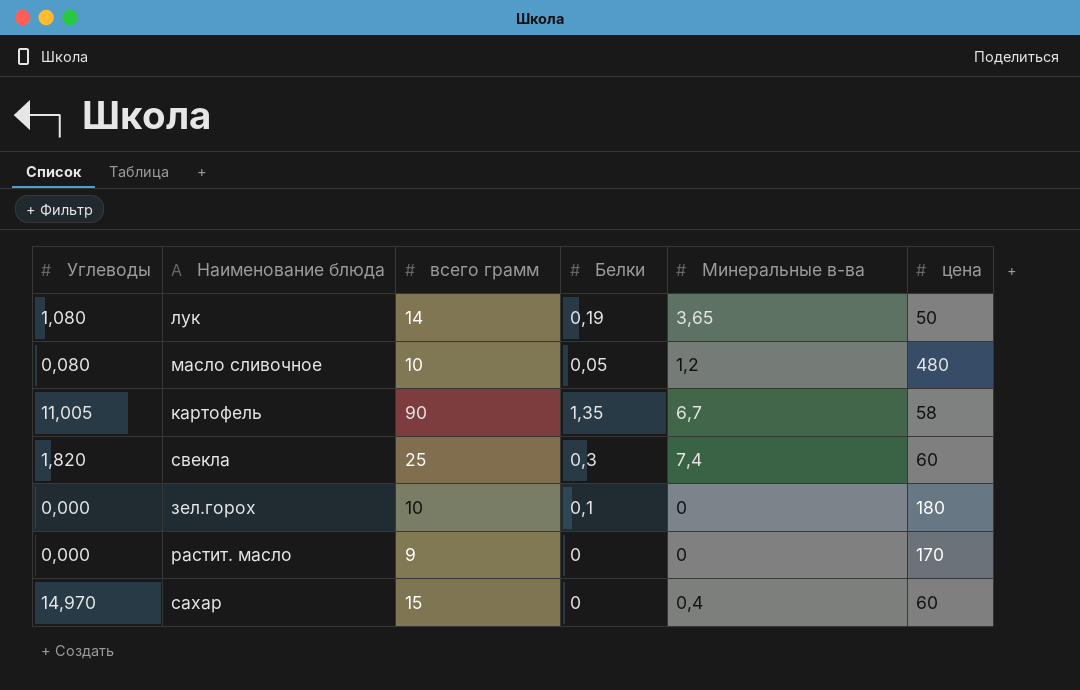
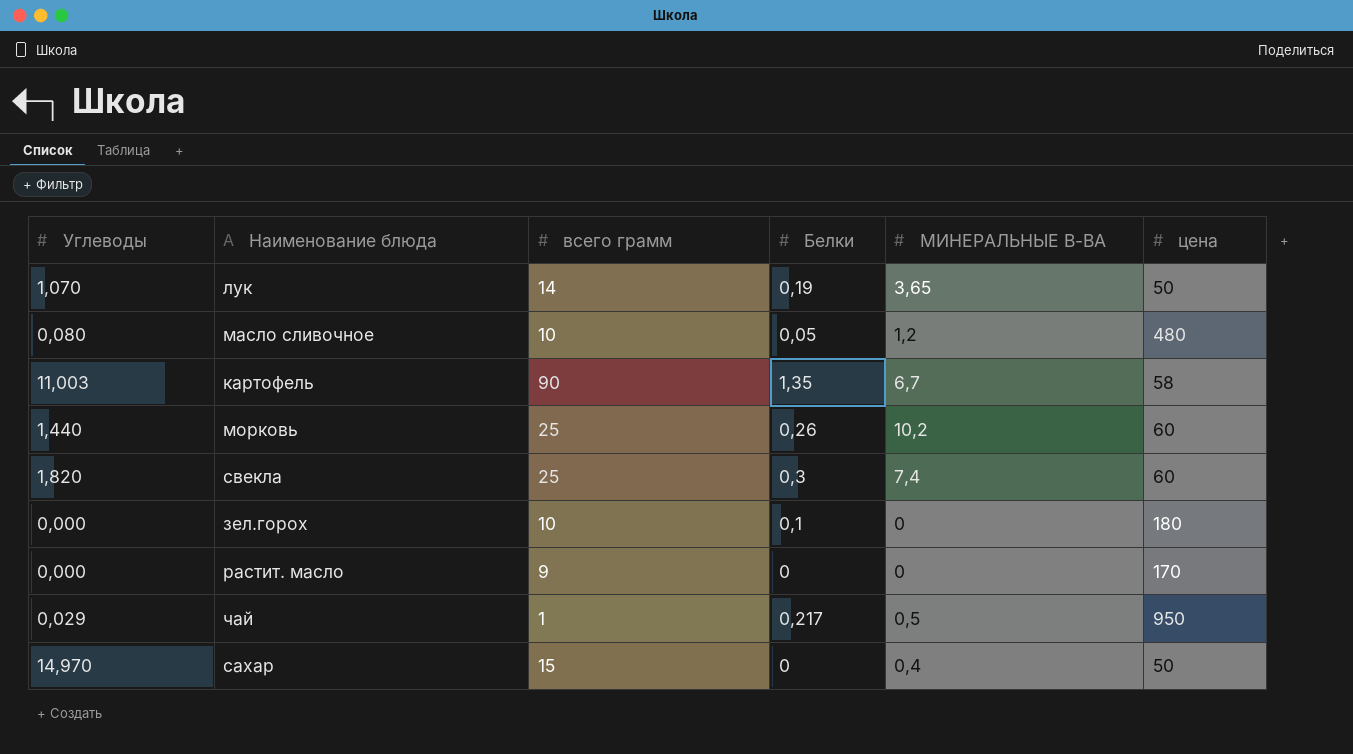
column name: Минеральные в-ва -> МИНЕРАЛЬНЫЕ В-ВА
лук | Углеводы: 1,080 -> 1,070
картофель | Углеводы: 11,005 -> 11,003
row морковь: none -> 1,440 | 25 | 0,26 | 10,2 | 60
row чай: none -> 0,029 | 1 | 0,217 | 0,5 | 950
сахар | цена: 60 -> 50

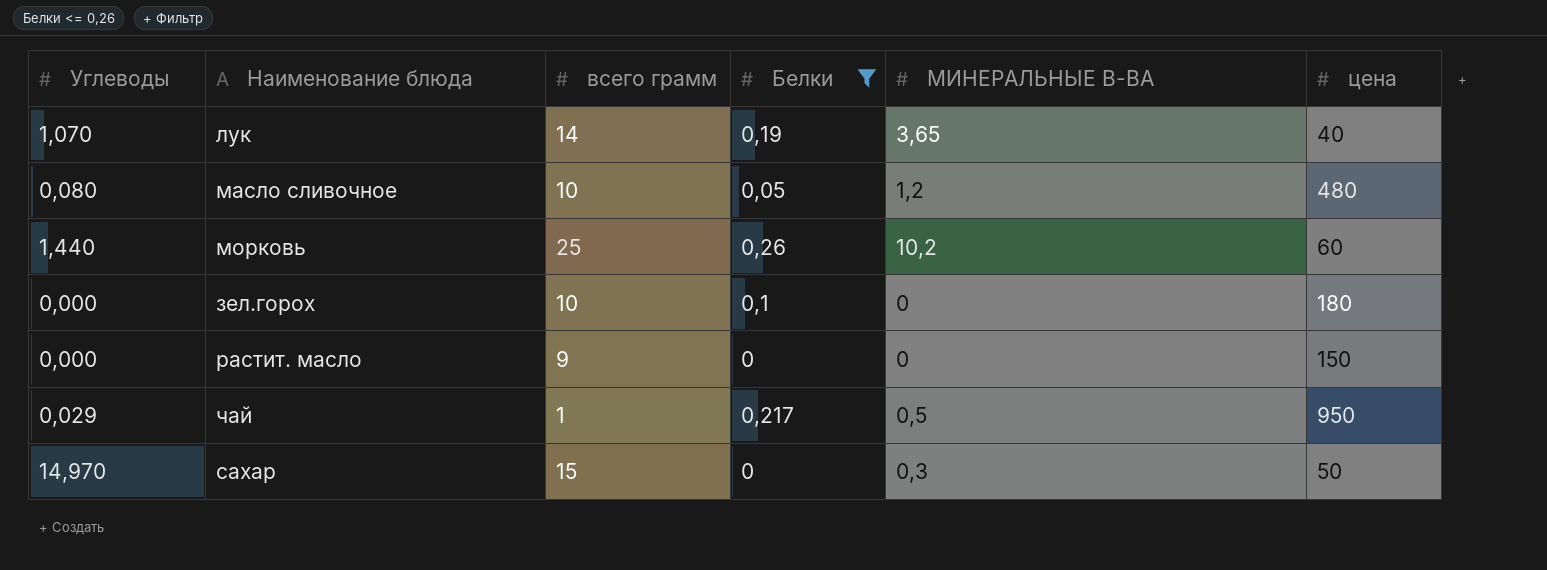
filter: none -> Белки <= 0,26
лук | цена: 50 -> 40
растит. масло | цена: 170 -> 150
сахар | МИНЕРАЛЬНЫЕ В-ВА: 0,4 -> 0,3

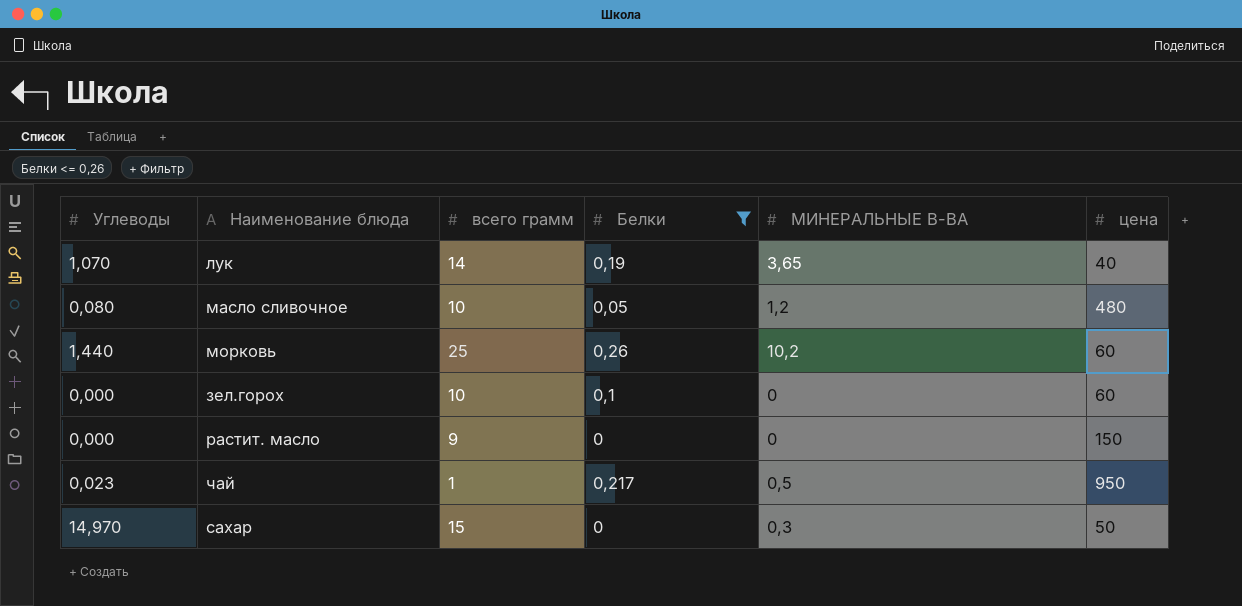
зел.горох | цена: 180 -> 60
чай | Углеводы: 0,029 -> 0,023

